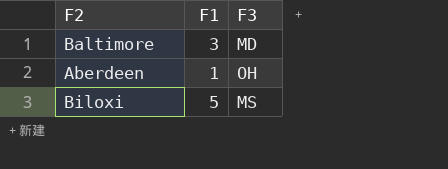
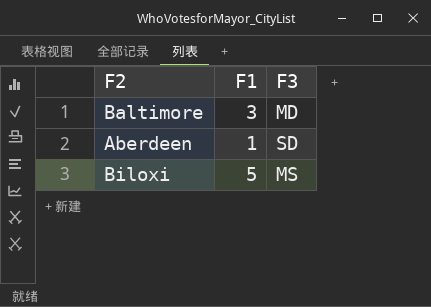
Aberdeen | F3: OH -> SD

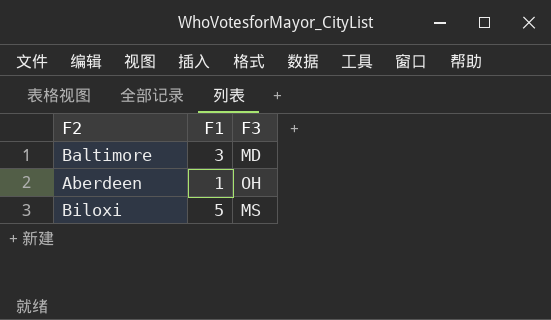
Aberdeen | F3: SD -> OH

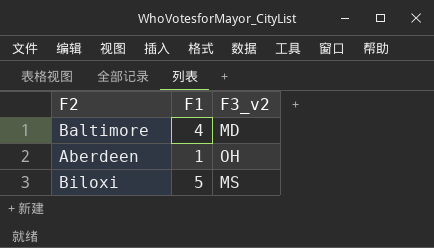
column name: F3 -> F3_v2
Baltimore | F1: 3 -> 4

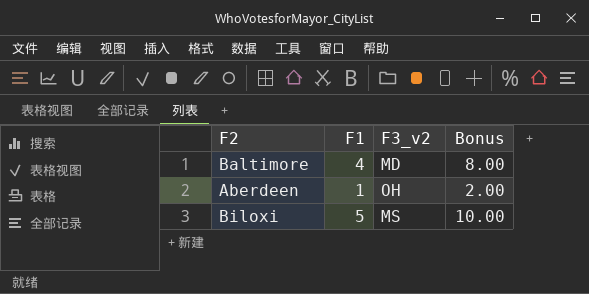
column Bonus | formula: none -> [F1] * 2

